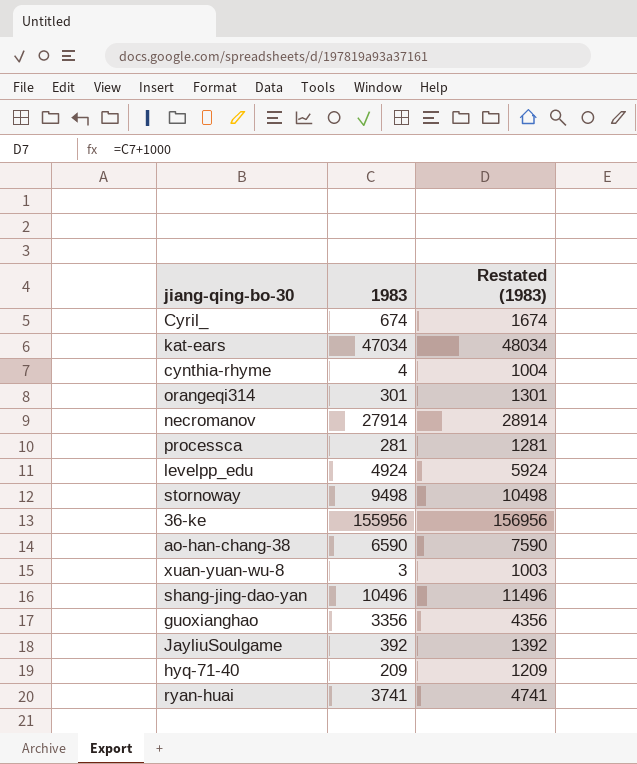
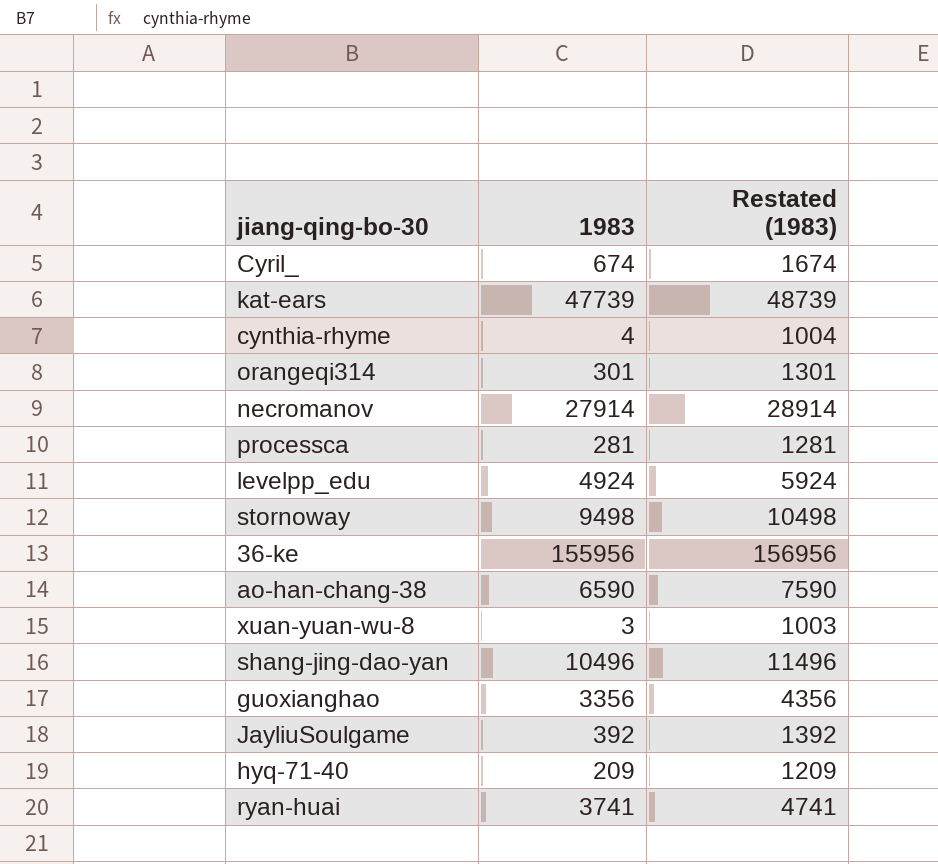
kat-ears | 1983: 47034 -> 47739
kat-ears | Restated (1983): 48034 -> 48739

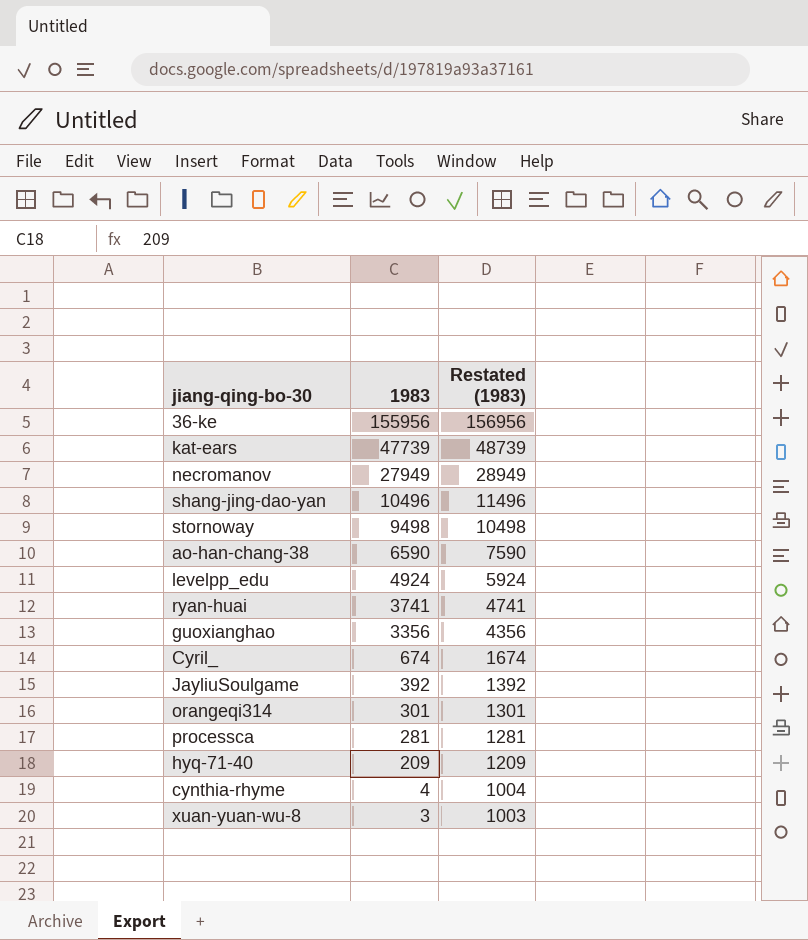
row order: none -> 1983 descending
necromanov | 1983: 27914 -> 27949
necromanov | Restated (1983): 28914 -> 28949

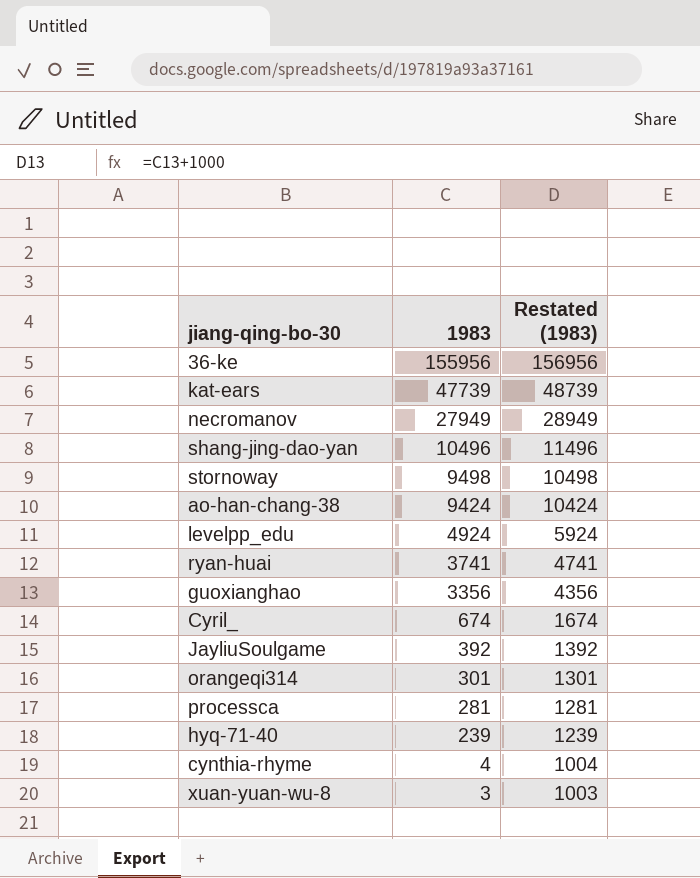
ao-han-chang-38 | 1983: 6590 -> 9424
ao-han-chang-38 | Restated (1983): 7590 -> 10424
hyq-71-40 | 1983: 209 -> 239
hyq-71-40 | Restated (1983): 1209 -> 1239

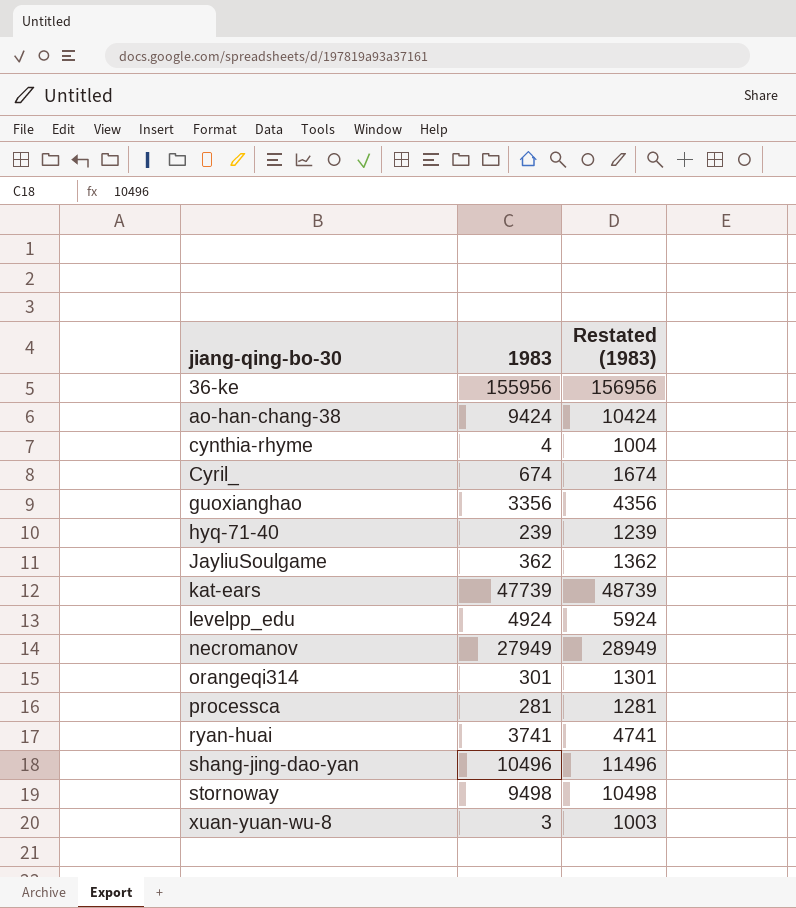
row order: 1983 descending -> jiang-qing-bo-30 ascending
JayliuSoulgame | 1983: 392 -> 362
JayliuSoulgame | Restated (1983): 1392 -> 1362

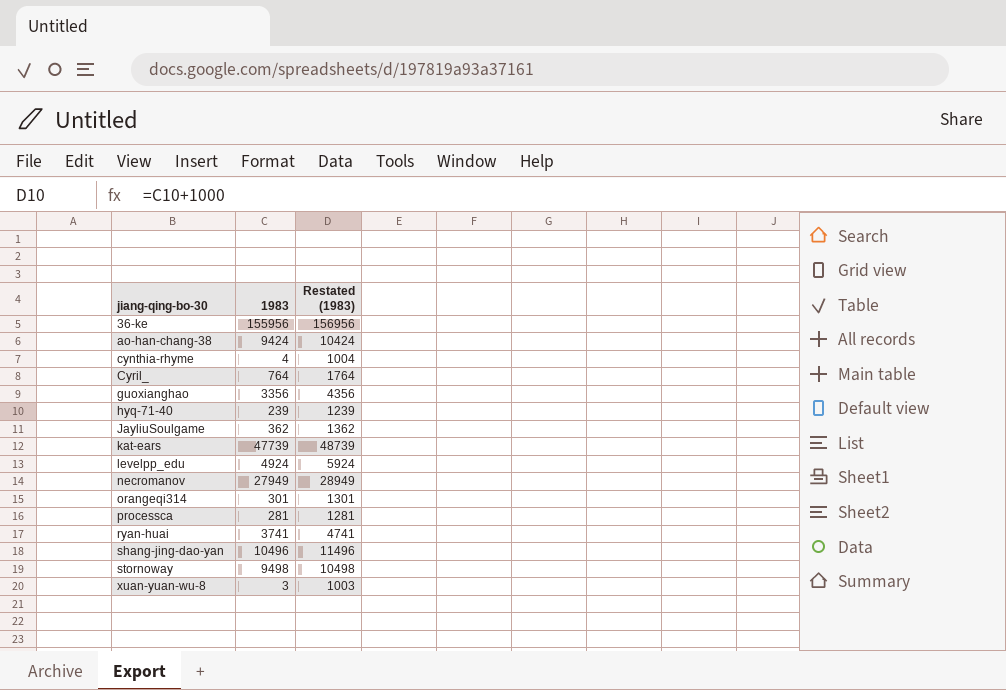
Cyril_ | 1983: 674 -> 764
Cyril_ | Restated (1983): 1674 -> 1764

